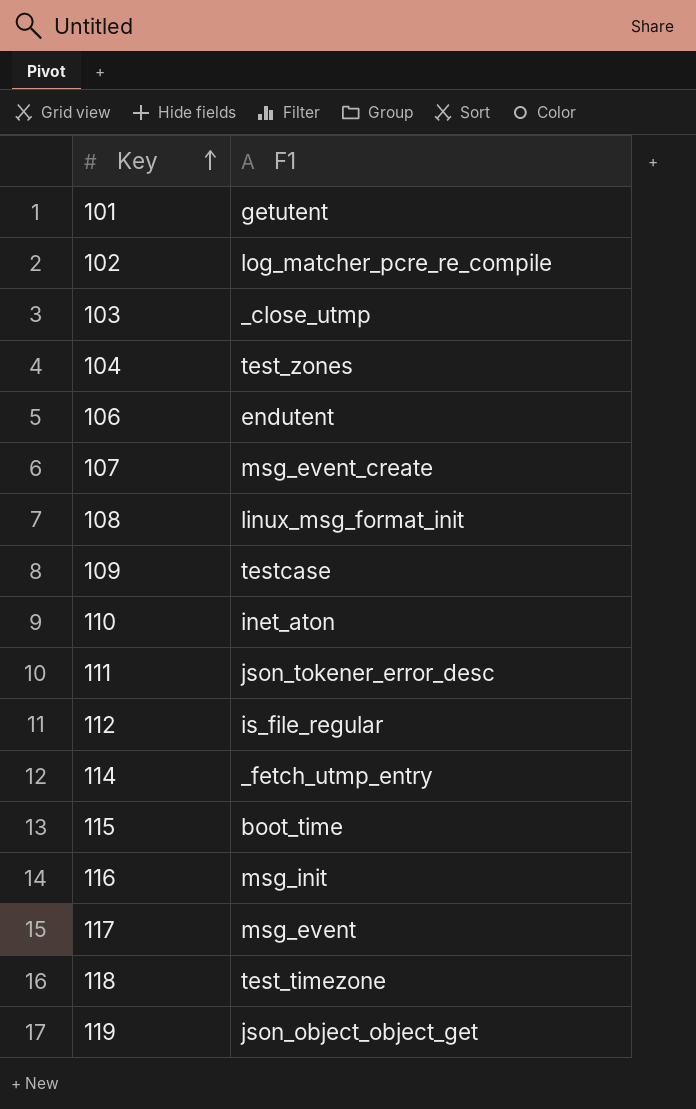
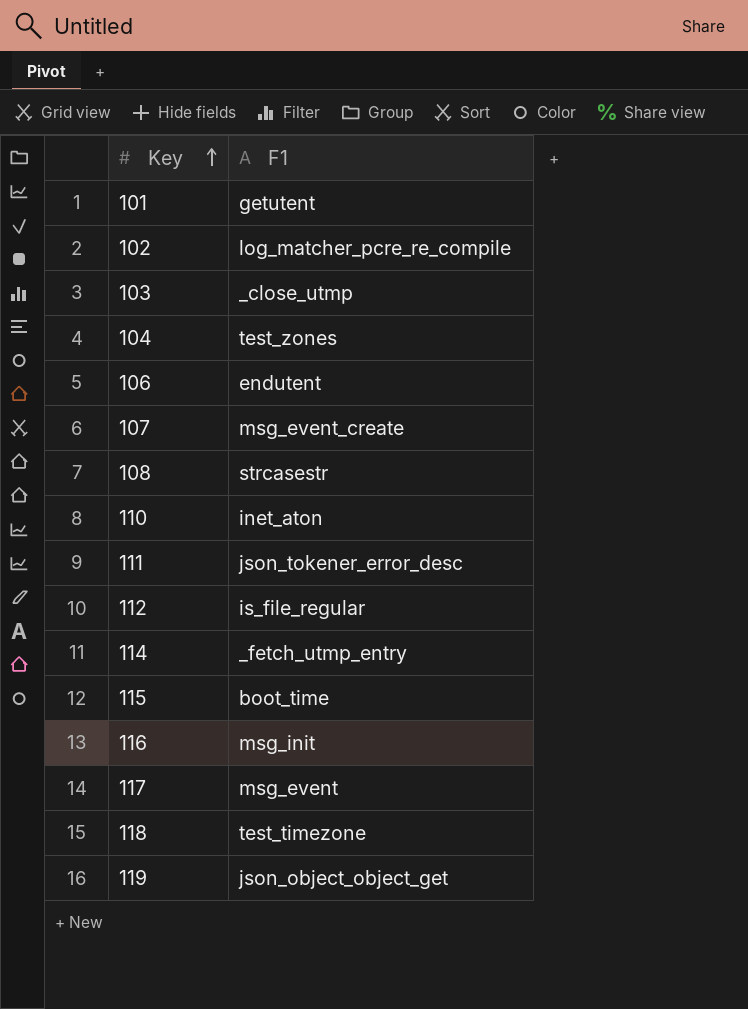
row 109: testcase -> none
108 | F1: linux_msg_format_init -> strcasestr

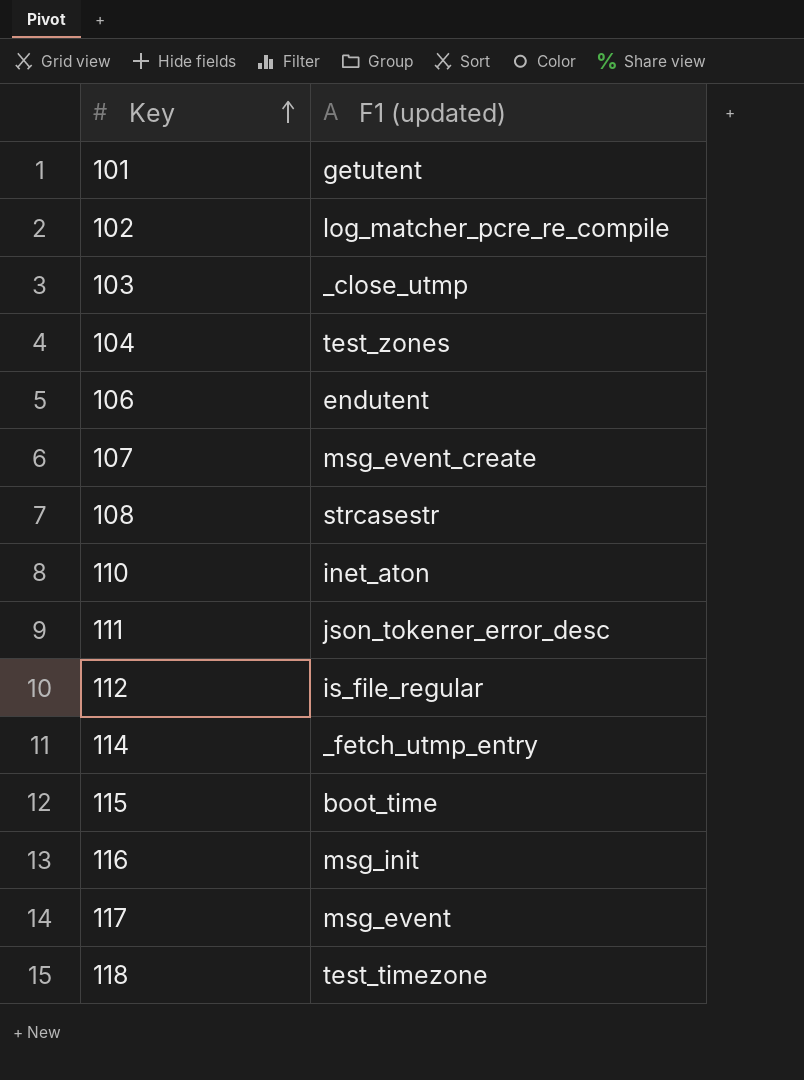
column name: F1 -> F1 (updated)
row 119: json_object_object_get -> none

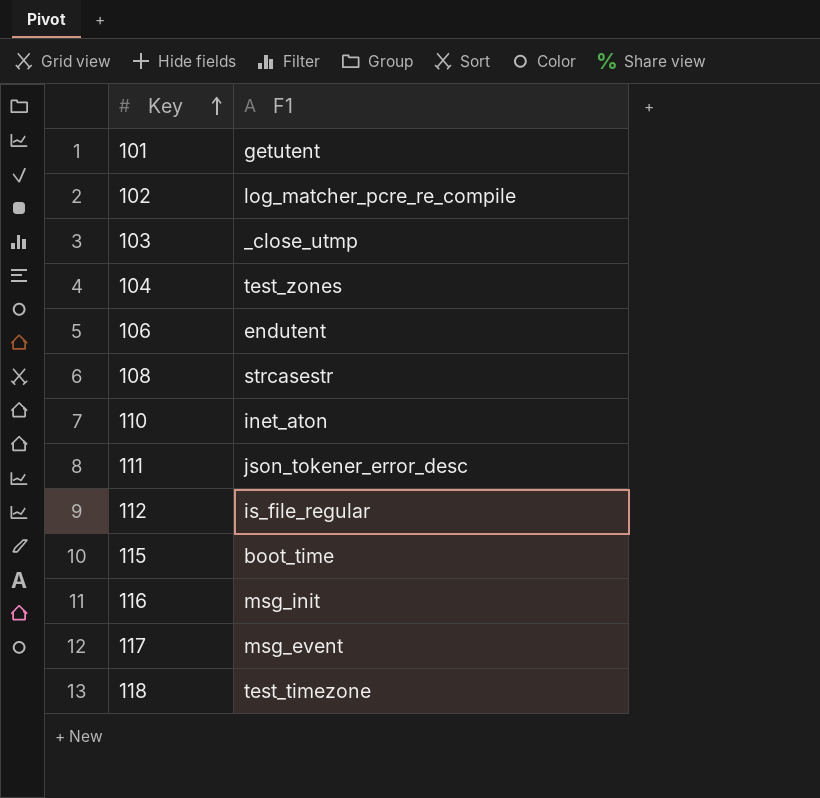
column name: F1 (updated) -> F1
row 107: msg_event_create -> none
row 114: _fetch_utmp_entry -> none

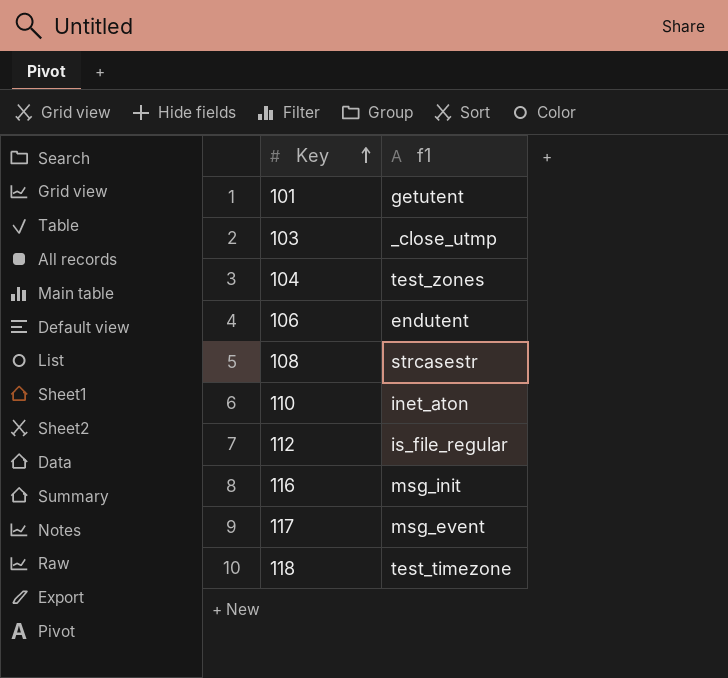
column name: F1 -> f1
row 102: log_matcher_pcre_re_compile -> none
row 111: json_tokener_error_desc -> none
row 115: boot_time -> none

